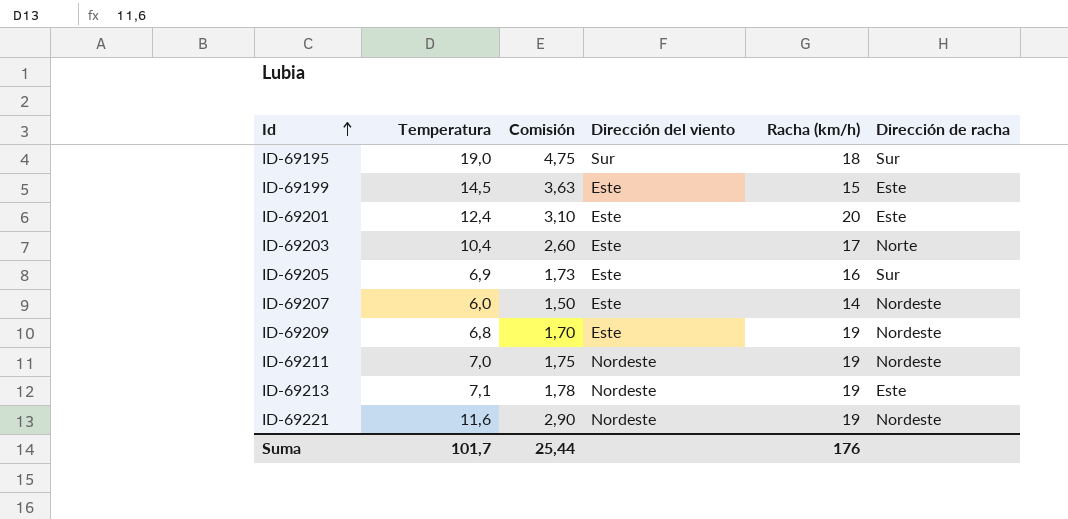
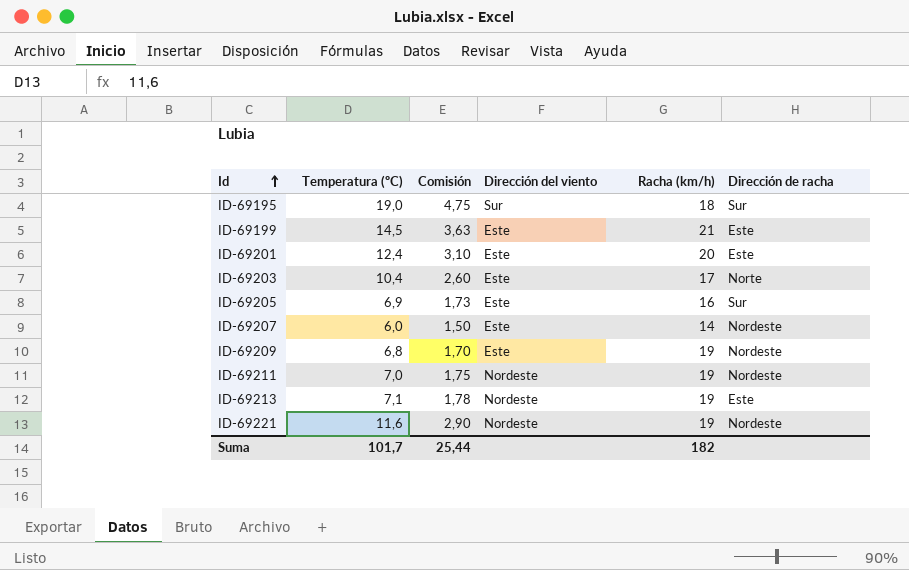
column name: Temperatura -> Temperatura (ºC)
ID-69199 | Racha (km/h): 15 -> 21
Suma | Racha (km/h): 176 -> 182

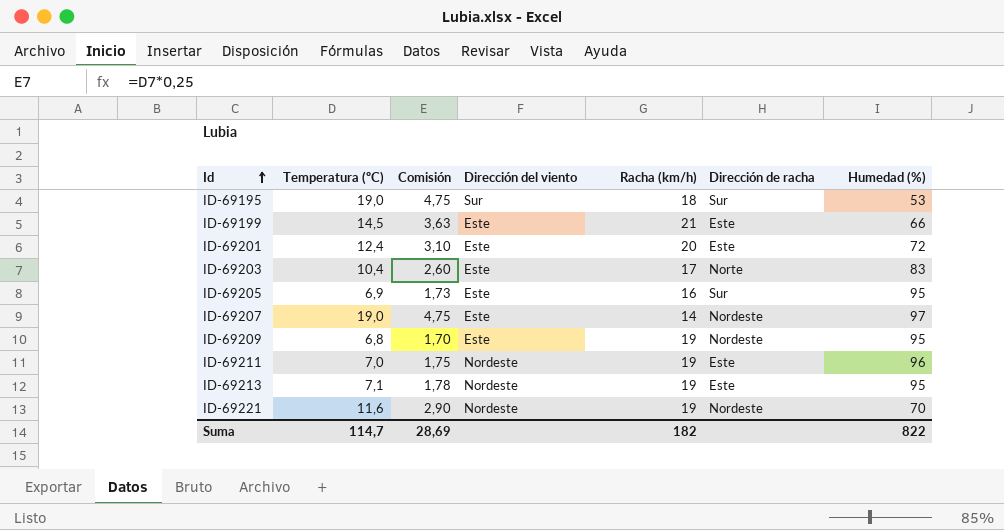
column Humedad (%) | position: none -> 7
ID-69207 | Temperatura (ºC): 6,0 -> 19,0
ID-69207 | Comisión: 1,50 -> 4,75
ID-69211 | Dirección de racha: Nordeste -> Este
Suma | Temperatura (ºC): 101,7 -> 114,7
Suma | Comisión: 25,44 -> 28,69

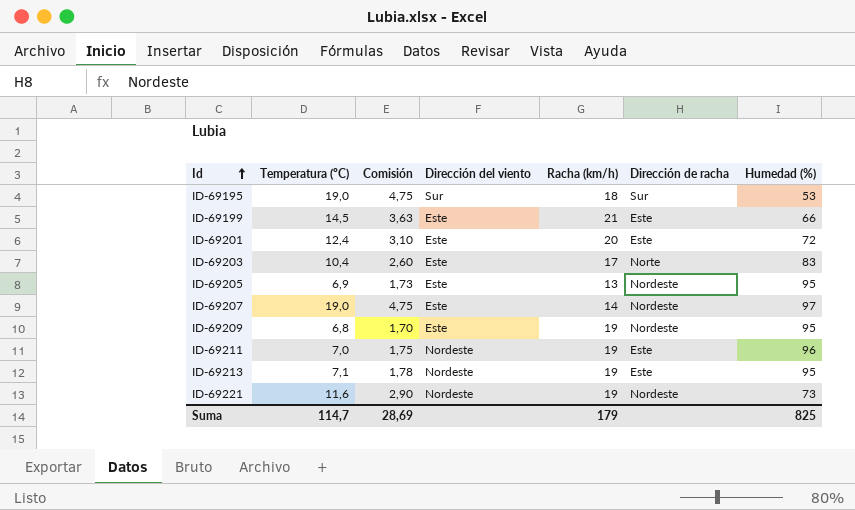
ID-69205 | Racha (km/h): 16 -> 13
ID-69205 | Dirección de racha: Sur -> Nordeste
ID-69221 | Humedad (%): 70 -> 73
Suma | Racha (km/h): 182 -> 179
Suma | Humedad (%): 822 -> 825

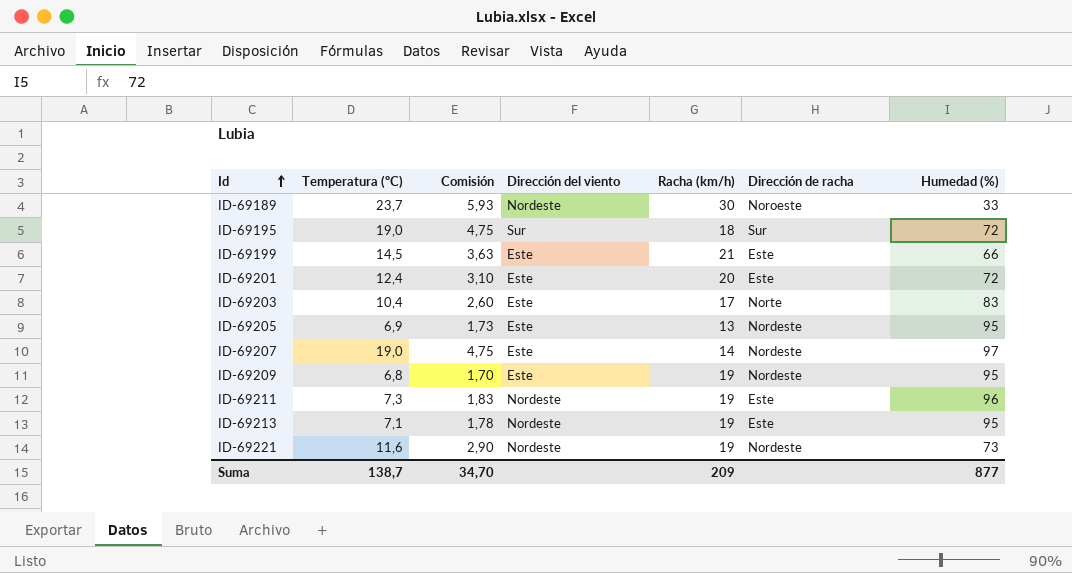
row ID-69189: none -> 23,7 | 5,93 | Nordeste | 30 | Noroeste | 33
ID-69195 | Humedad (%): 53 -> 72
ID-69211 | Temperatura (ºC): 7,0 -> 7,3
ID-69211 | Comisión: 1,75 -> 1,83
Suma | Temperatura (ºC): 114,7 -> 138,7
Suma | Comisión: 28,69 -> 34,70
Suma | Racha (km/h): 179 -> 209
Suma | Humedad (%): 825 -> 877

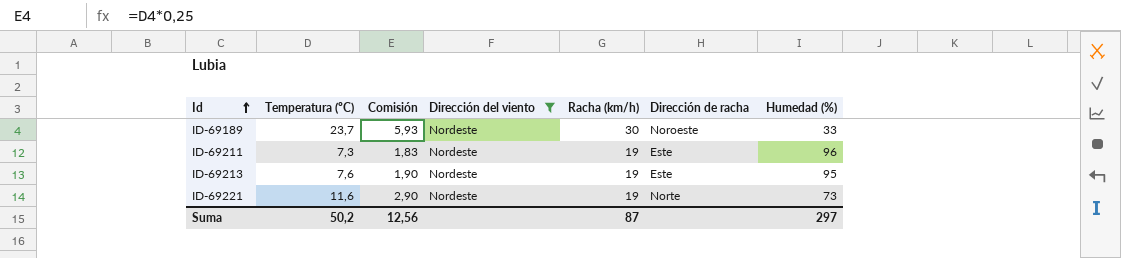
filter: none -> Dirección del viento = Nordeste
ID-69213 | Temperatura (ºC): 7,1 -> 7,6
ID-69213 | Comisión: 1,78 -> 1,90
ID-69221 | Dirección de racha: Nordeste -> Norte
Suma | Temperatura (ºC): 138,7 -> 50,2
Suma | Comisión: 34,70 -> 12,56
Suma | Racha (km/h): 209 -> 87
Suma | Humedad (%): 877 -> 297

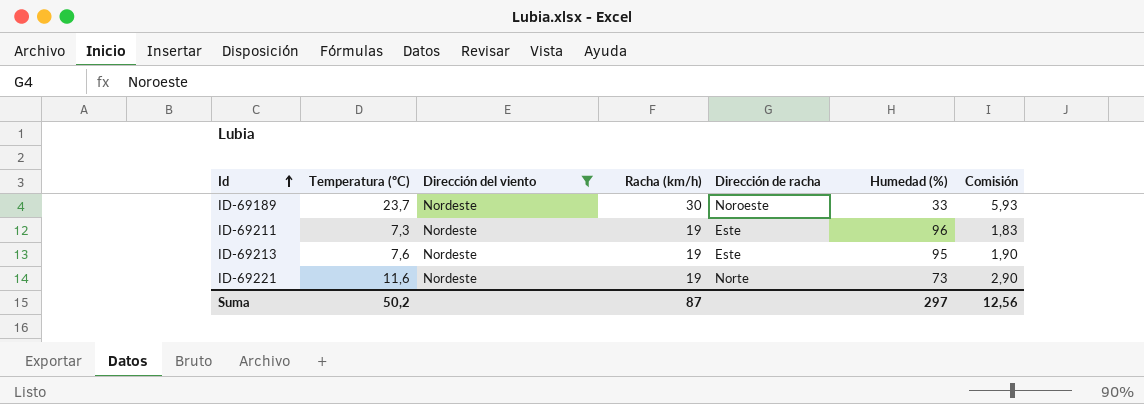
column Comisión | position: 3 -> 7

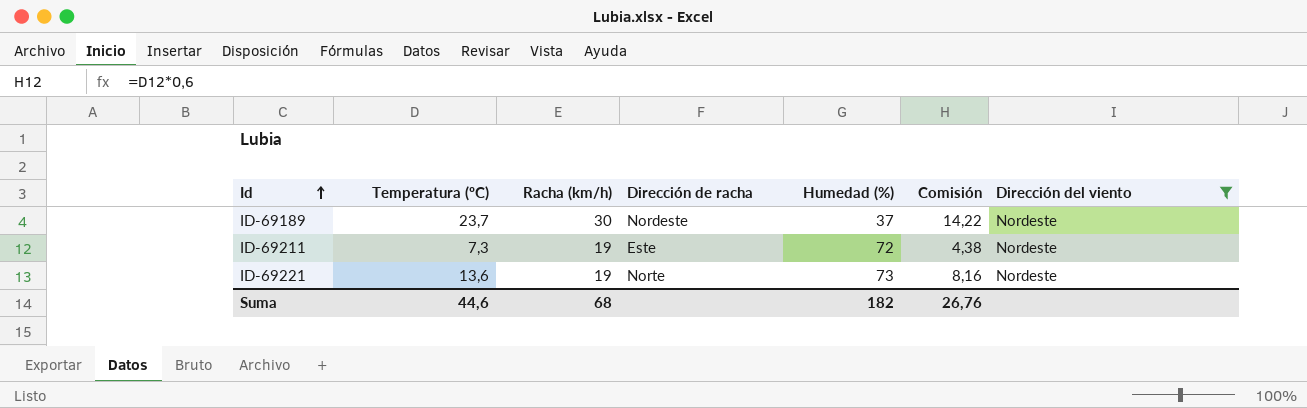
column Comisión | formula: [Temperatura (ºC)] * 0,25 -> [Temperatura (ºC)] * 0,6
column Dirección del viento | position: 3 -> 7
row ID-69213: 7,6 | Nordeste | 19 | Este | 95 | 1,90 -> none
ID-69189 | Dirección de racha: Noroeste -> Nordeste
ID-69189 | Humedad (%): 33 -> 37
ID-69211 | Humedad (%): 96 -> 72
ID-69221 | Temperatura (ºC): 11,6 -> 13,6
Suma | Temperatura (ºC): 50,2 -> 44,6
Suma | Racha (km/h): 87 -> 68
Suma | Humedad (%): 297 -> 182
Suma | Comisión: 12,56 -> 26,76

